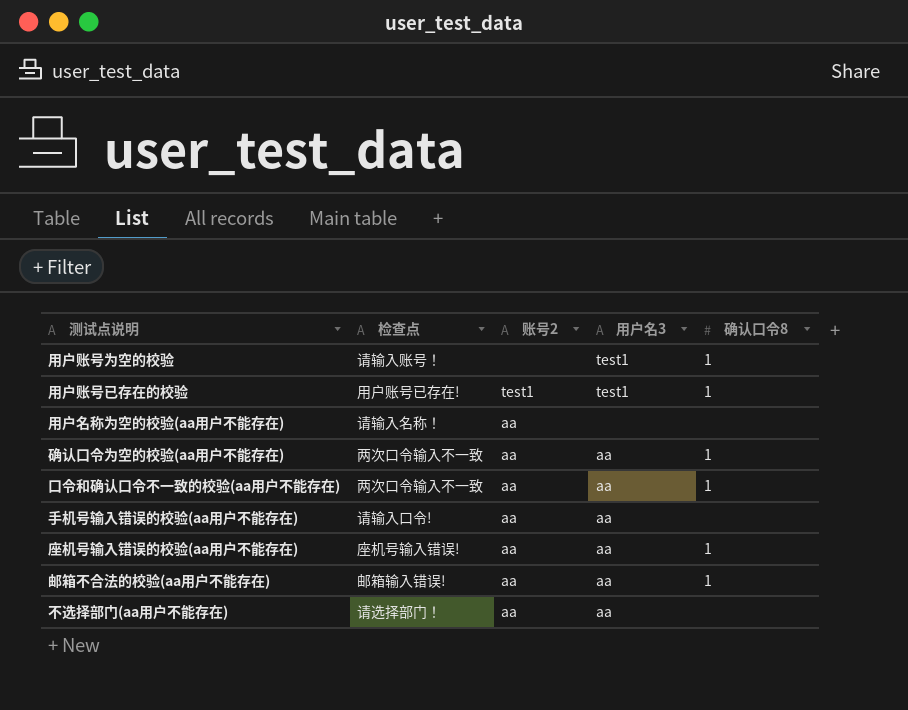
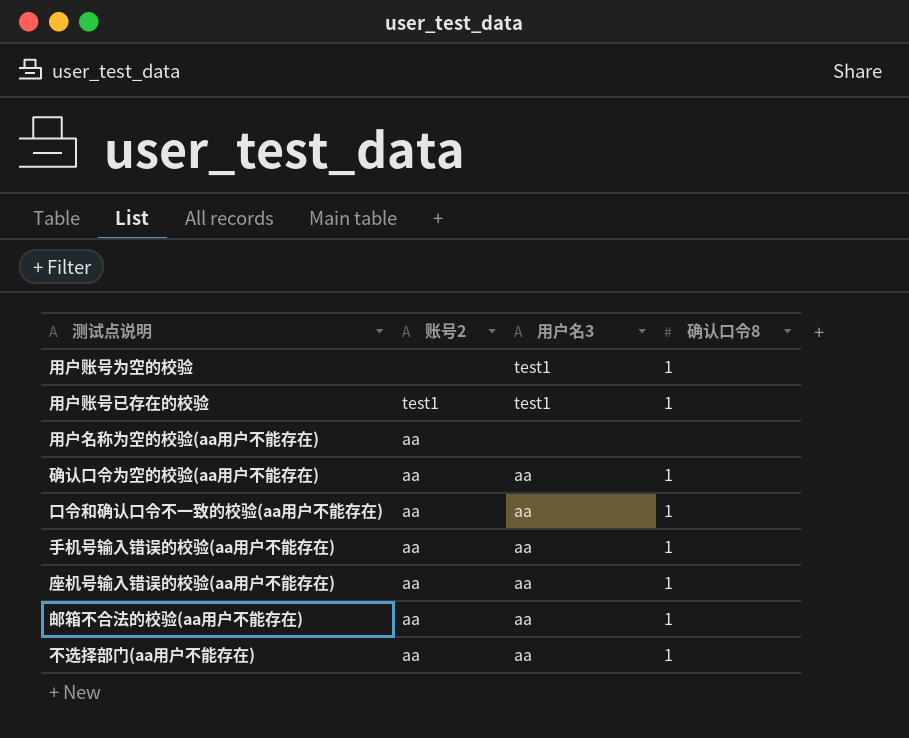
column 检查点 | position: 2 -> none
手机号输入错误的校验(aa用户不能存在) | 确认口令8: none -> 1
不选择部门(aa用户不能存在) | 确认口令8: none -> 1

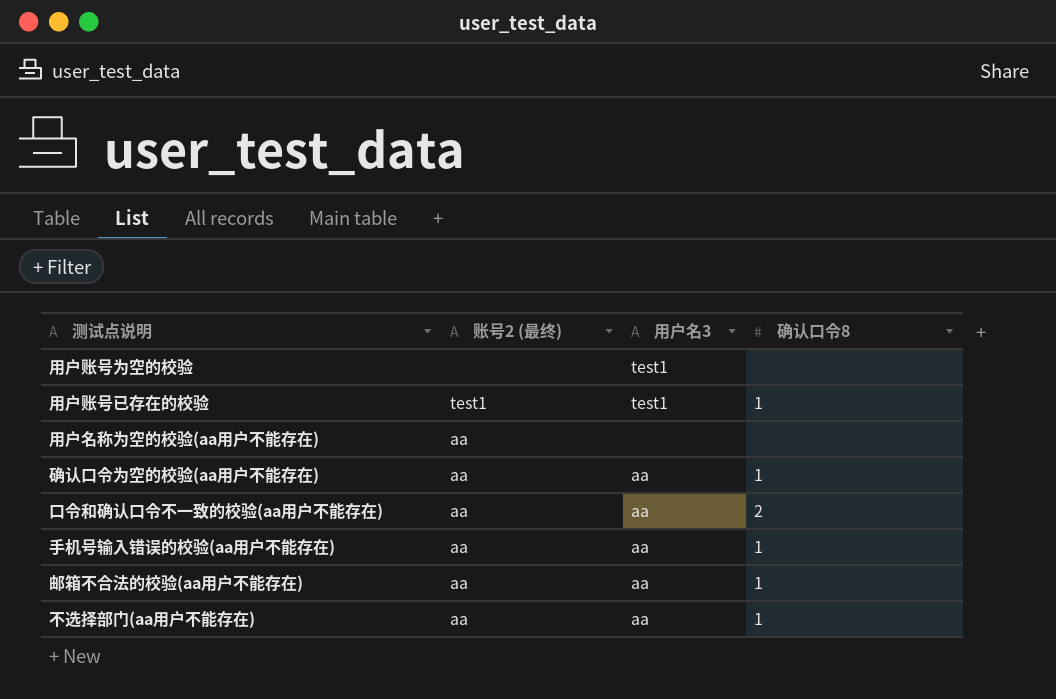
column name: 账号2 -> 账号2 (最终)
row 座机号输入错误的校验(aa用户不能存在): aa | aa | 1 -> none
用户账号为空的校验 | 确认口令8: 1 -> none
口令和确认口令不一致的校验(aa用户不能存在) | 确认口令8: 1 -> 2

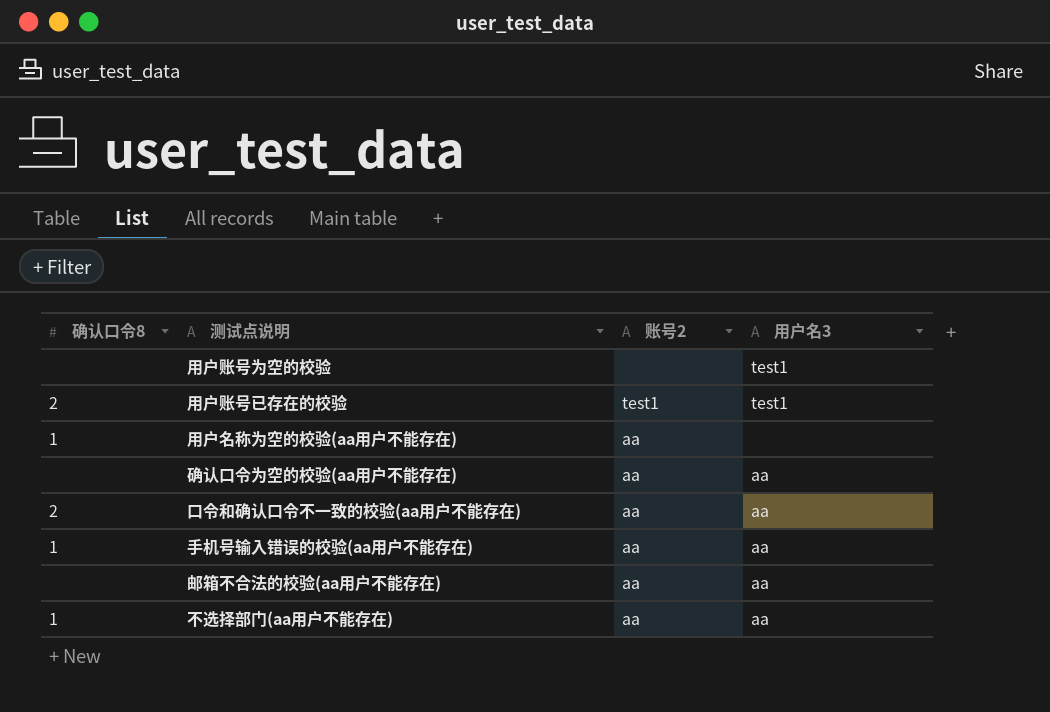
column 确认口令8 | position: 4 -> 1
column name: 账号2 (最终) -> 账号2
用户账号已存在的校验 | 确认口令8: 1 -> 2
用户名称为空的校验(aa用户不能存在) | 确认口令8: none -> 1
确认口令为空的校验(aa用户不能存在) | 确认口令8: 1 -> none
邮箱不合法的校验(aa用户不能存在) | 确认口令8: 1 -> none

